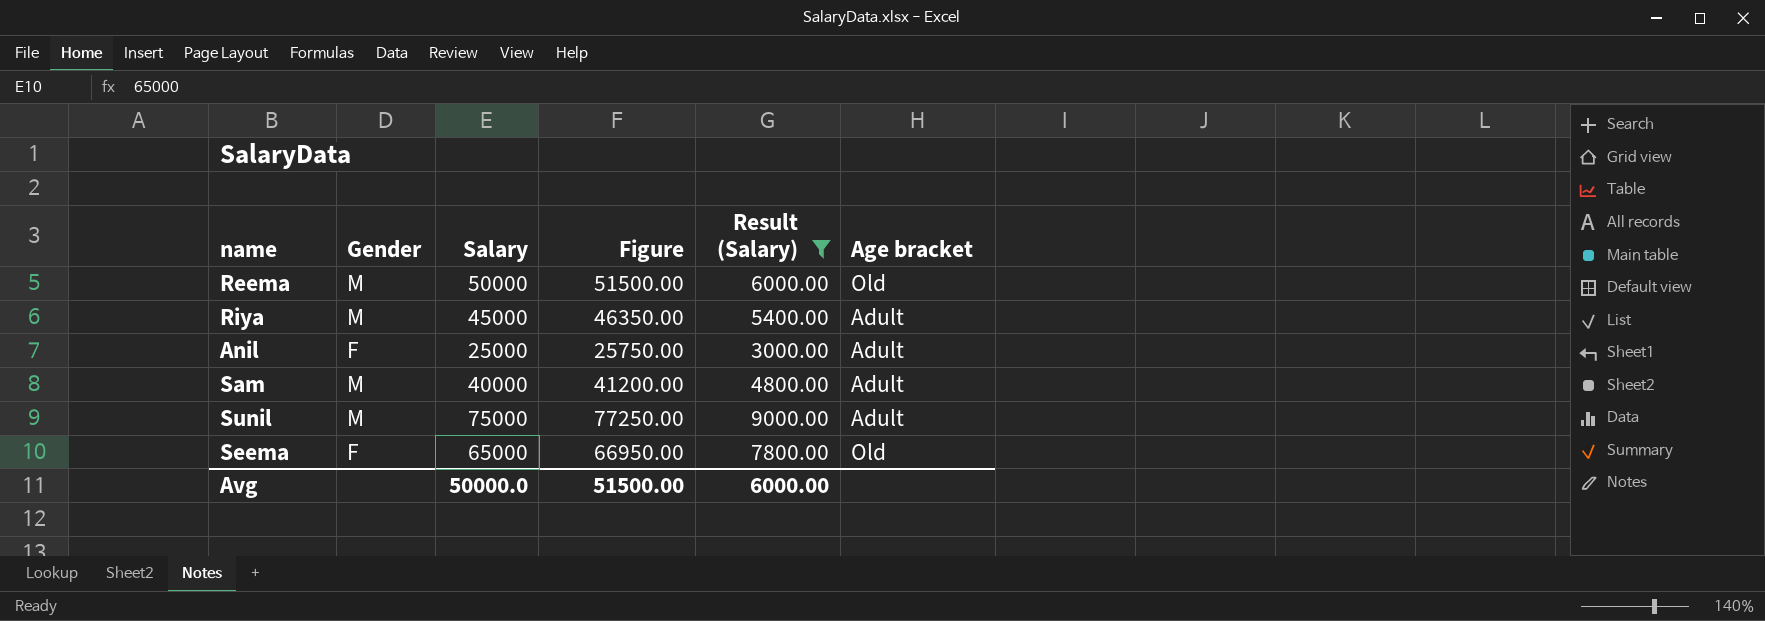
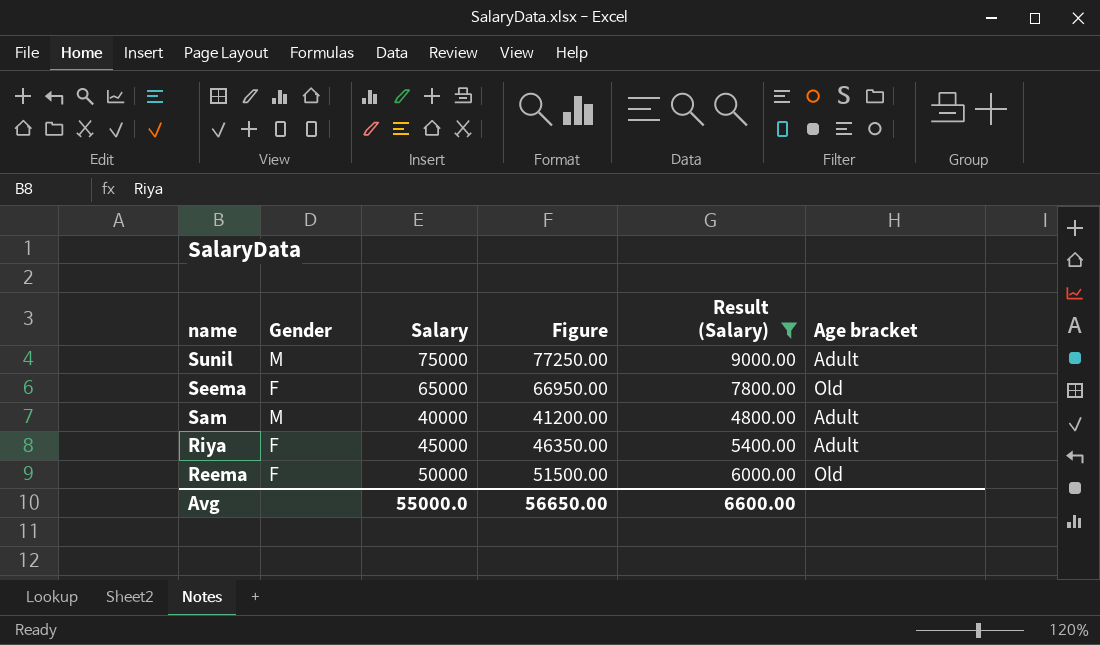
row order: none -> name descending
row Anil: F | 25000 | 25750.00 | 3000.00 | Adult -> none
Riya | Gender: M -> F
Reema | Gender: M -> F
Avg | Salary: 50000.0 -> 55000.0
Avg | Figure: 51500.00 -> 56650.00
Avg | Result (Salary): 6000.00 -> 6600.00

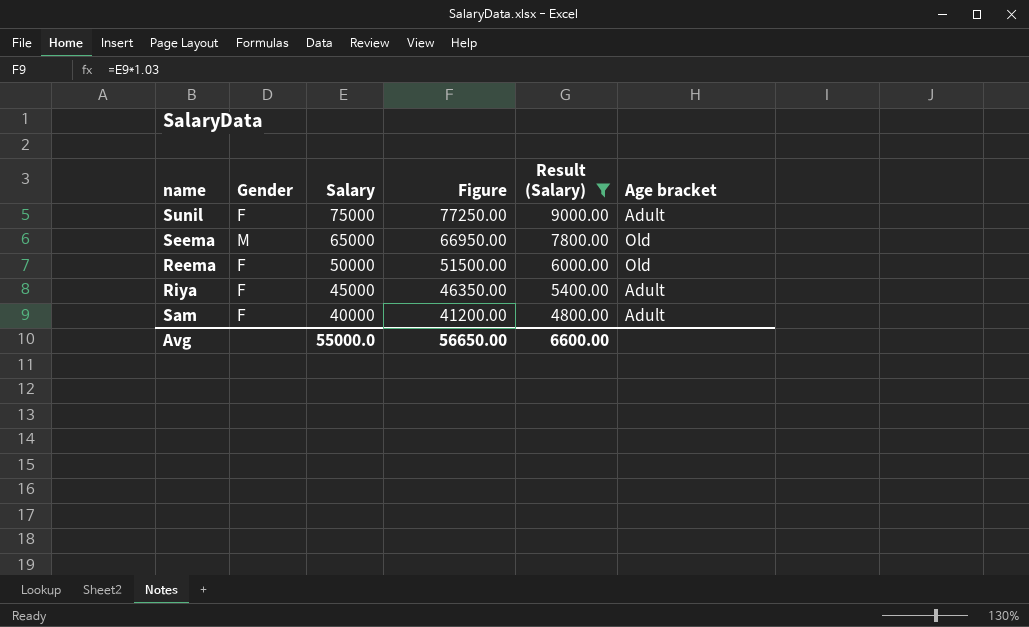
row order: name descending -> Salary descending
Sunil | Gender: M -> F
Seema | Gender: F -> M
Sam | Gender: M -> F

